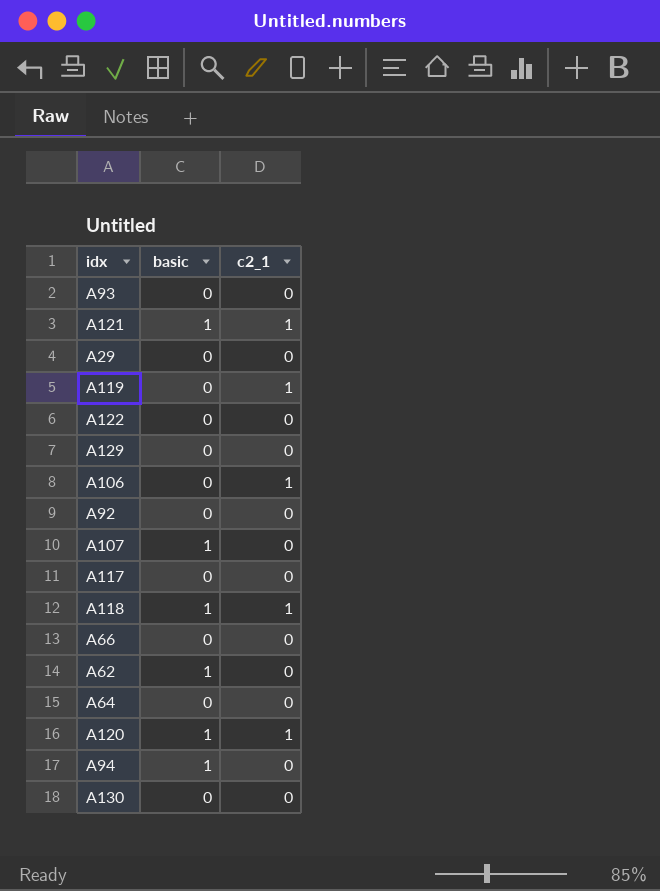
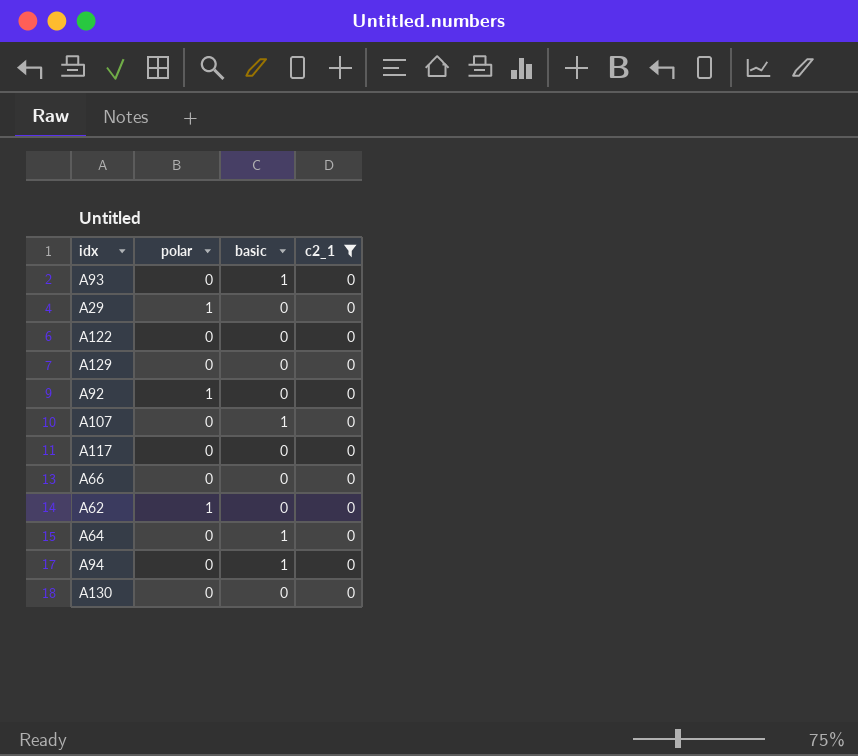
filter: none -> c2_1 = 0
column polar | position: none -> 2
A93 | basic: 0 -> 1
A62 | basic: 1 -> 0
A64 | basic: 0 -> 1

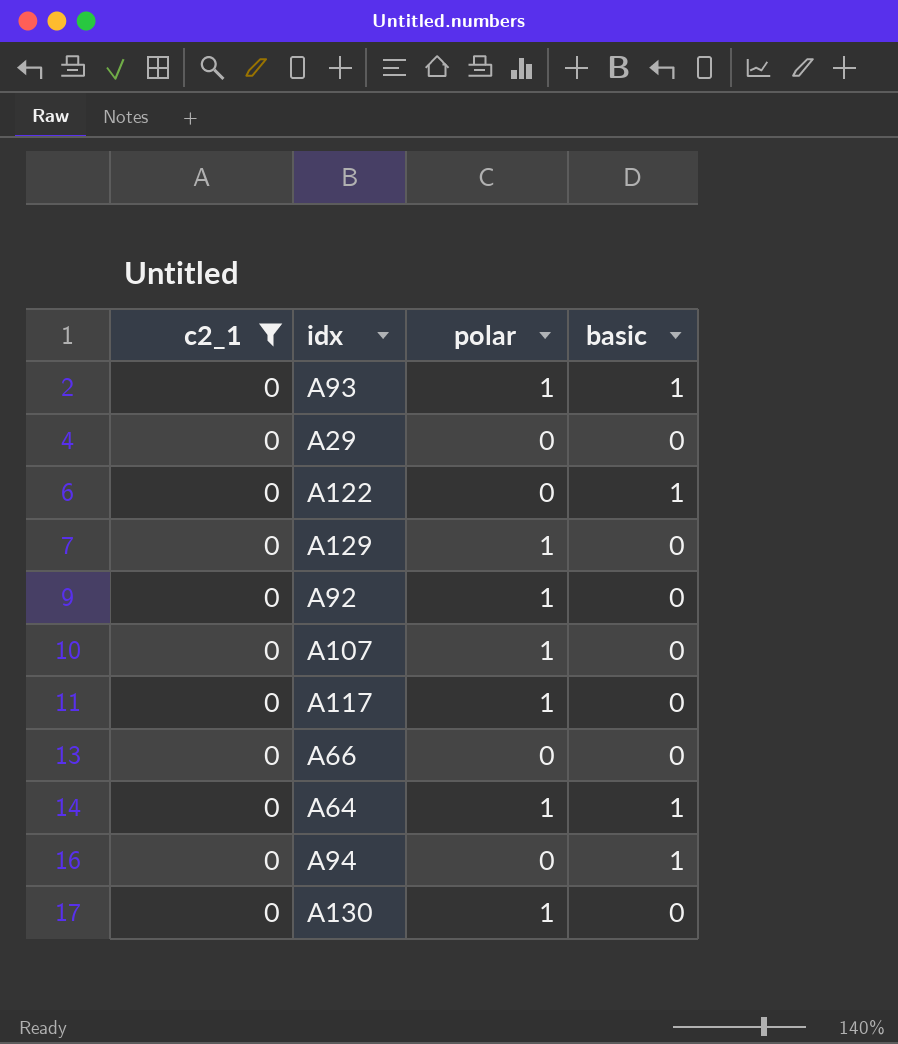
column c2_1 | position: 4 -> 1
row A62: 1 | 0 | 0 -> none
A93 | polar: 0 -> 1
A29 | polar: 1 -> 0
A122 | basic: 0 -> 1
A129 | polar: 0 -> 1
A107 | polar: 0 -> 1
A107 | basic: 1 -> 0
A117 | polar: 0 -> 1
A64 | polar: 0 -> 1
A130 | polar: 0 -> 1

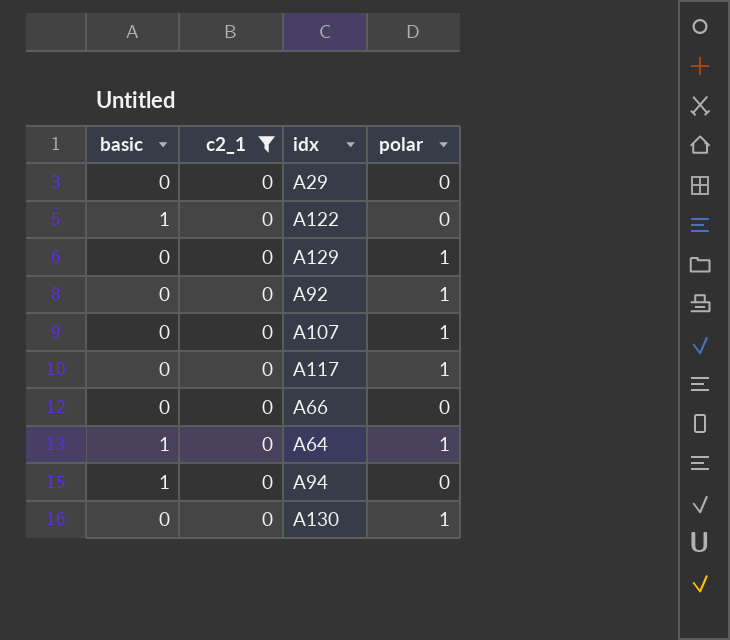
column basic | position: 4 -> 1
row A93: 0 | 1 | 1 -> none

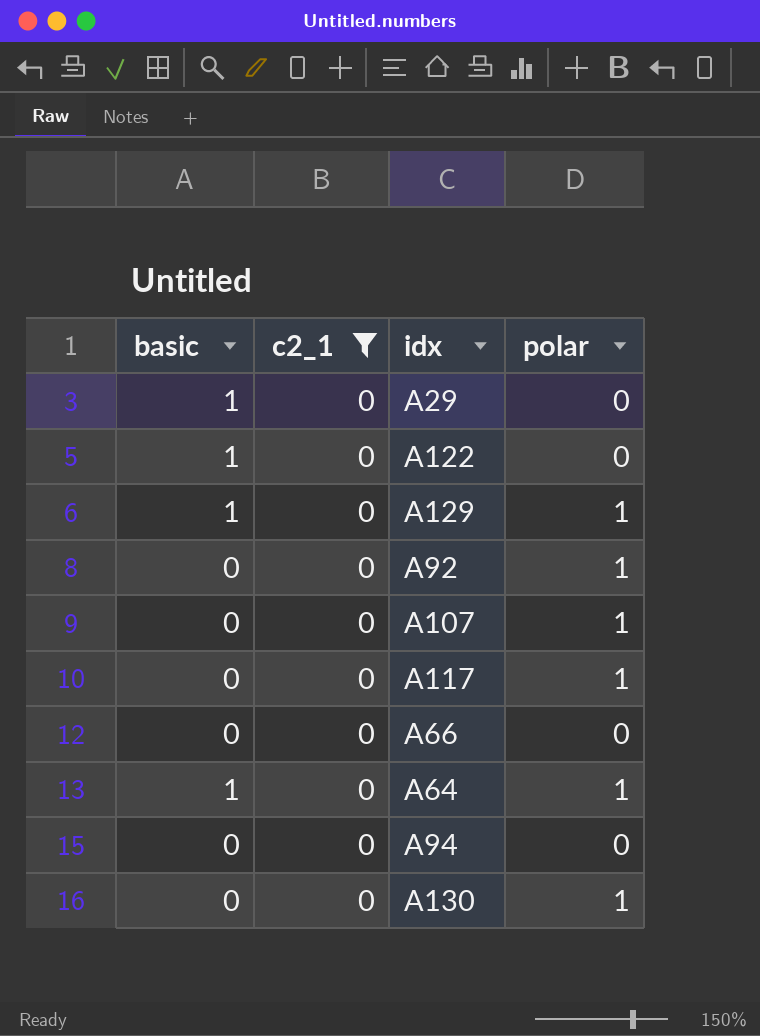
A29 | basic: 0 -> 1
A129 | basic: 0 -> 1
A94 | basic: 1 -> 0

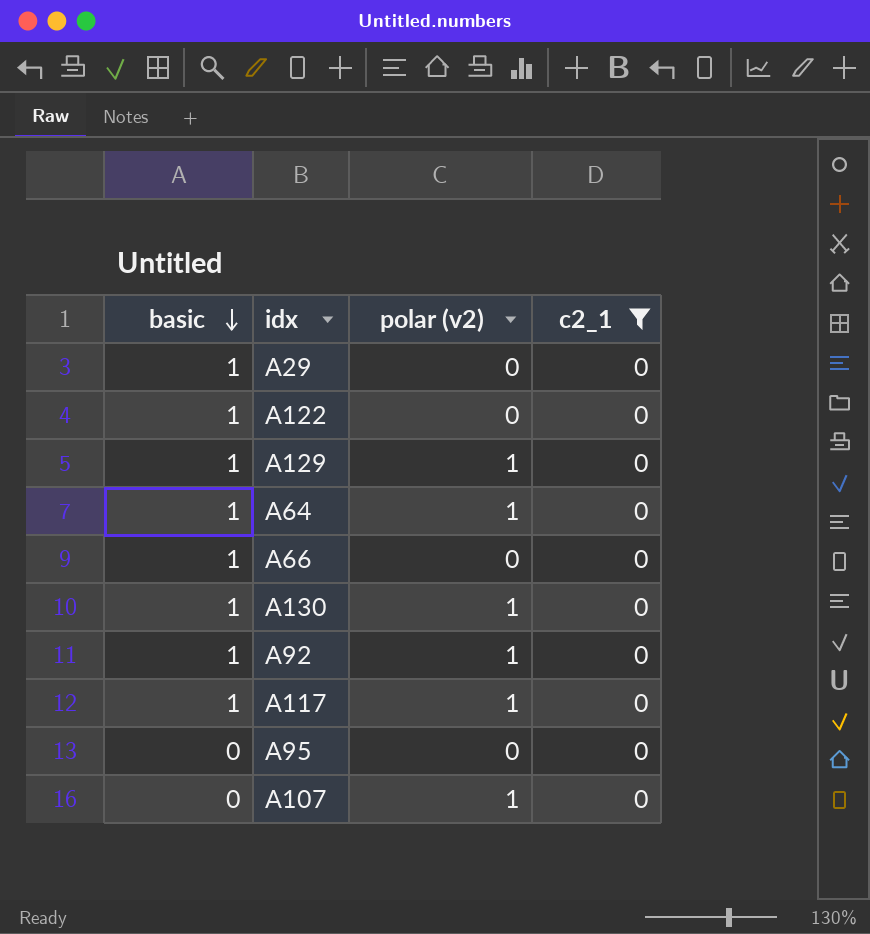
row order: none -> basic descending
column name: polar -> polar (v2)
column c2_1 | position: 2 -> 4
row A94: 0 | 0 | 0 -> none
A66 | basic: 0 -> 1
A130 | basic: 0 -> 1
A92 | basic: 0 -> 1
A117 | basic: 0 -> 1
row A95: none -> 0 | 0 | 0

